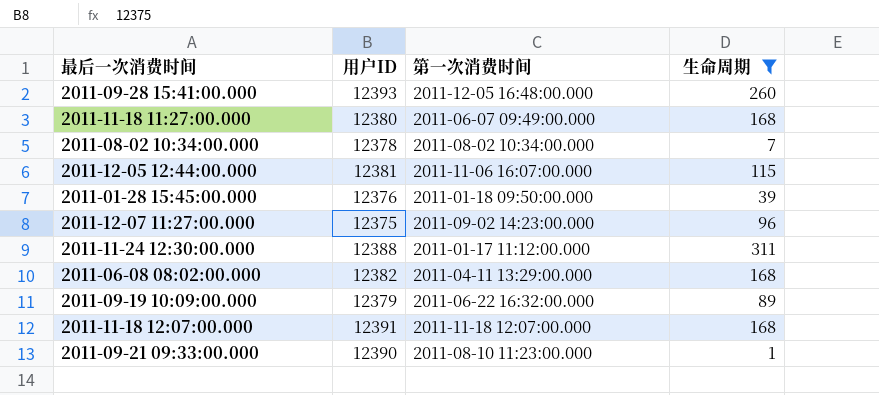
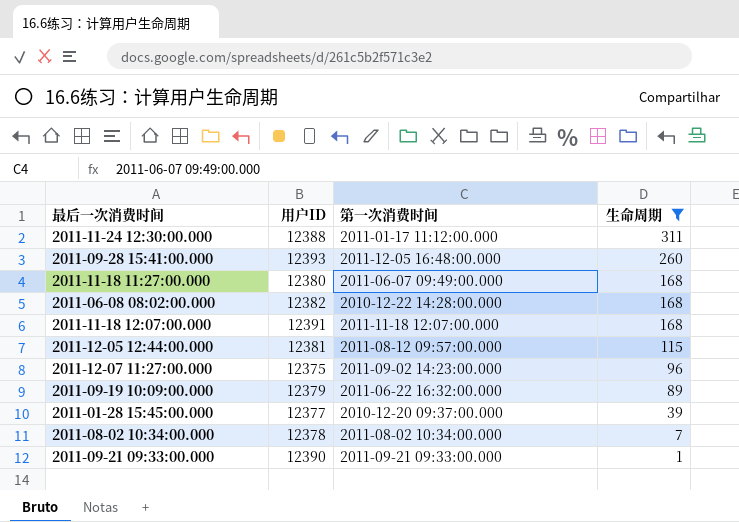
row order: none -> 生命周期 descending
2011-06-08 08:02:00.000 | 第一次消费时间: 2011-04-11 13:29:00.000 -> 2010-12-22 14:28:00.000
2011-12-05 12:44:00.000 | 第一次消费时间: 2011-11-06 16:07:00.000 -> 2011-08-12 09:57:00.000
2011-01-28 15:45:00.000 | 用户ID: 12376 -> 12377
2011-01-28 15:45:00.000 | 第一次消费时间: 2011-01-18 09:50:00.000 -> 2010-12-20 09:37:00.000
2011-09-21 09:33:00.000 | 第一次消费时间: 2011-08-10 11:23:00.000 -> 2011-09-21 09:33:00.000

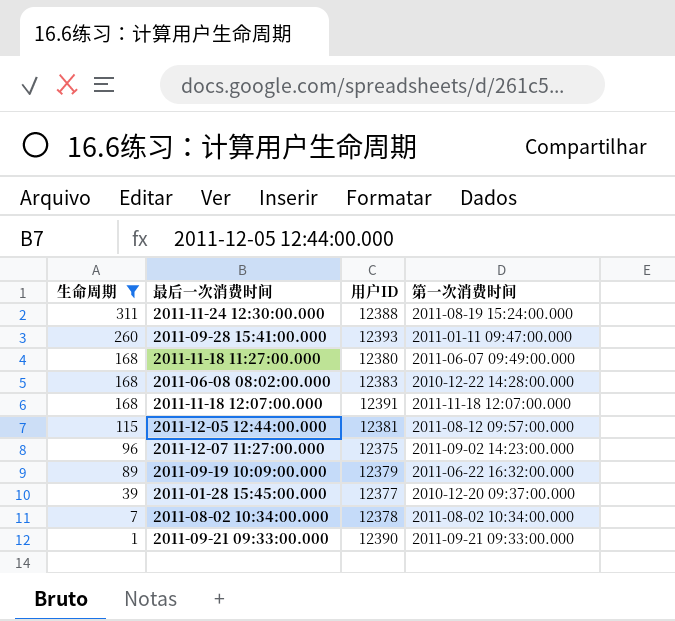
column 生命周期 | position: 4 -> 1
2011-11-24 12:30:00.000 | 第一次消费时间: 2011-01-17 11:12:00.000 -> 2011-08-19 15:24:00.000
2011-09-28 15:41:00.000 | 第一次消费时间: 2011-12-05 16:48:00.000 -> 2011-01-11 09:47:00.000
2011-06-08 08:02:00.000 | 用户ID: 12382 -> 12383

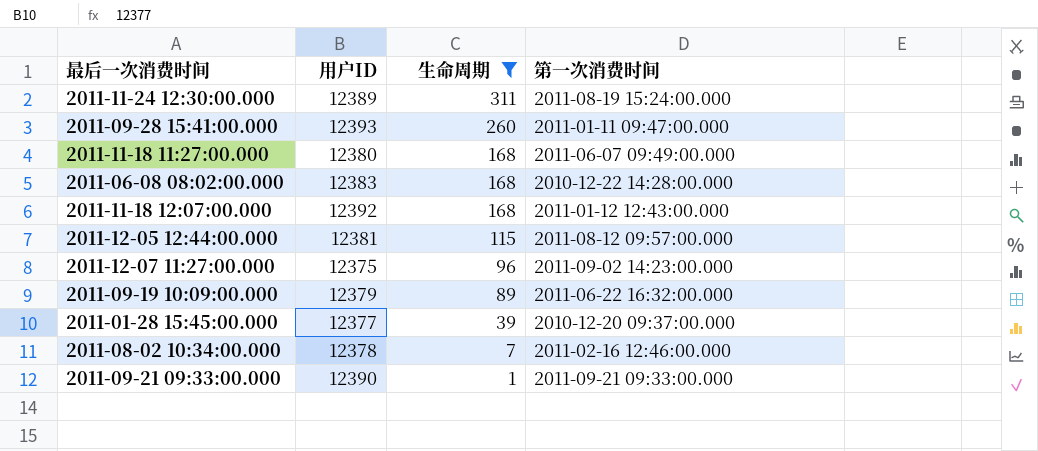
column 生命周期 | position: 1 -> 3
2011-11-24 12:30:00.000 | 用户ID: 12388 -> 12389
2011-11-18 12:07:00.000 | 用户ID: 12391 -> 12392
2011-11-18 12:07:00.000 | 第一次消费时间: 2011-11-18 12:07:00.000 -> 2011-01-12 12:43:00.000
2011-08-02 10:34:00.000 | 第一次消费时间: 2011-08-02 10:34:00.000 -> 2011-02-16 12:46:00.000

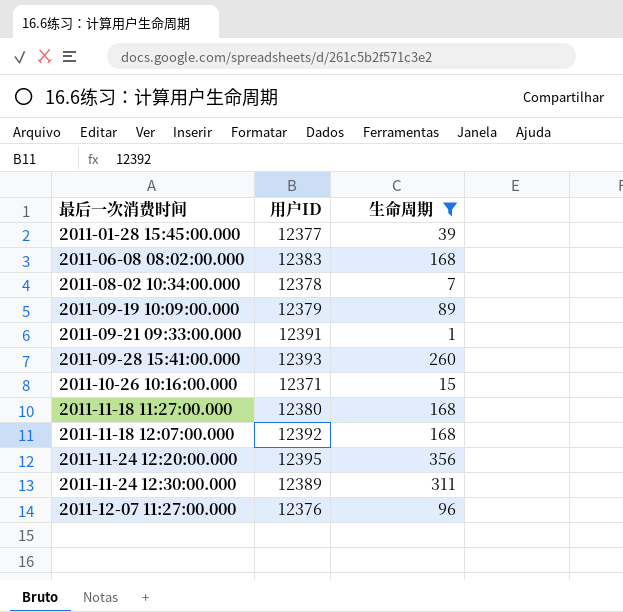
row order: 生命周期 descending -> 最后一次消费时间 ascending
column 第一次消费时间 | position: 4 -> none
row 2011-12-05 12:44:00.000: 12381 | 115 | 2011-08-12 09:57:00.000 -> none
2011-09-21 09:33:00.000 | 用户ID: 12390 -> 12391
row 2011-10-26 10:16:00.000: none -> 12371 | 15
row 2011-11-24 12:20:00.000: none -> 12395 | 356
2011-12-07 11:27:00.000 | 用户ID: 12375 -> 12376

